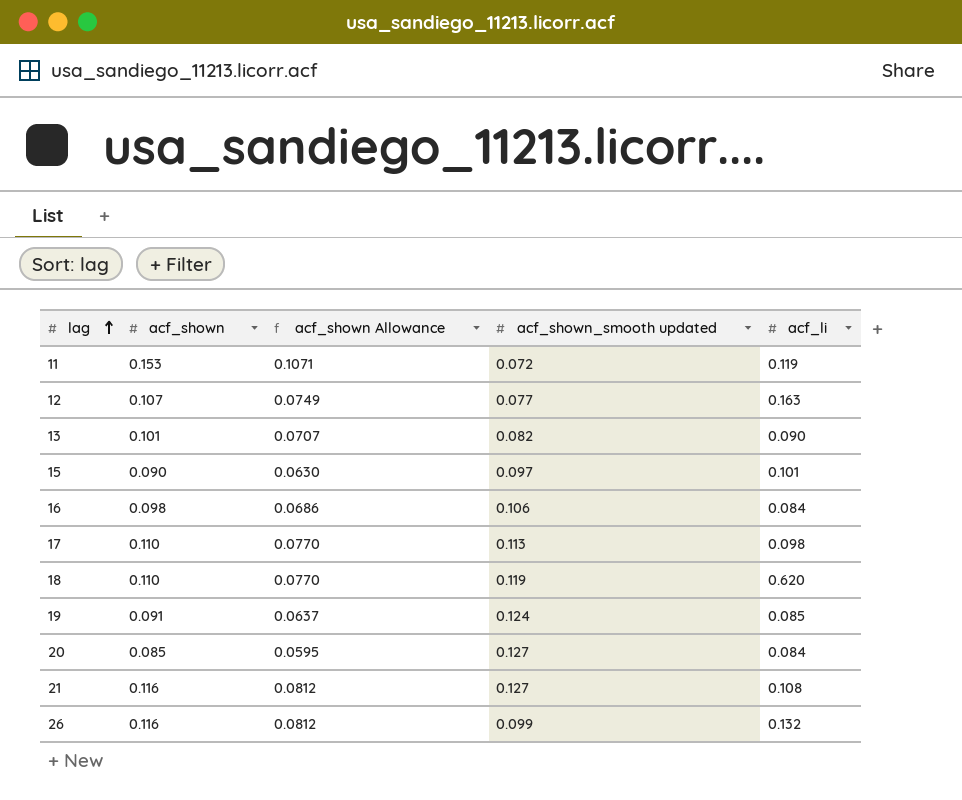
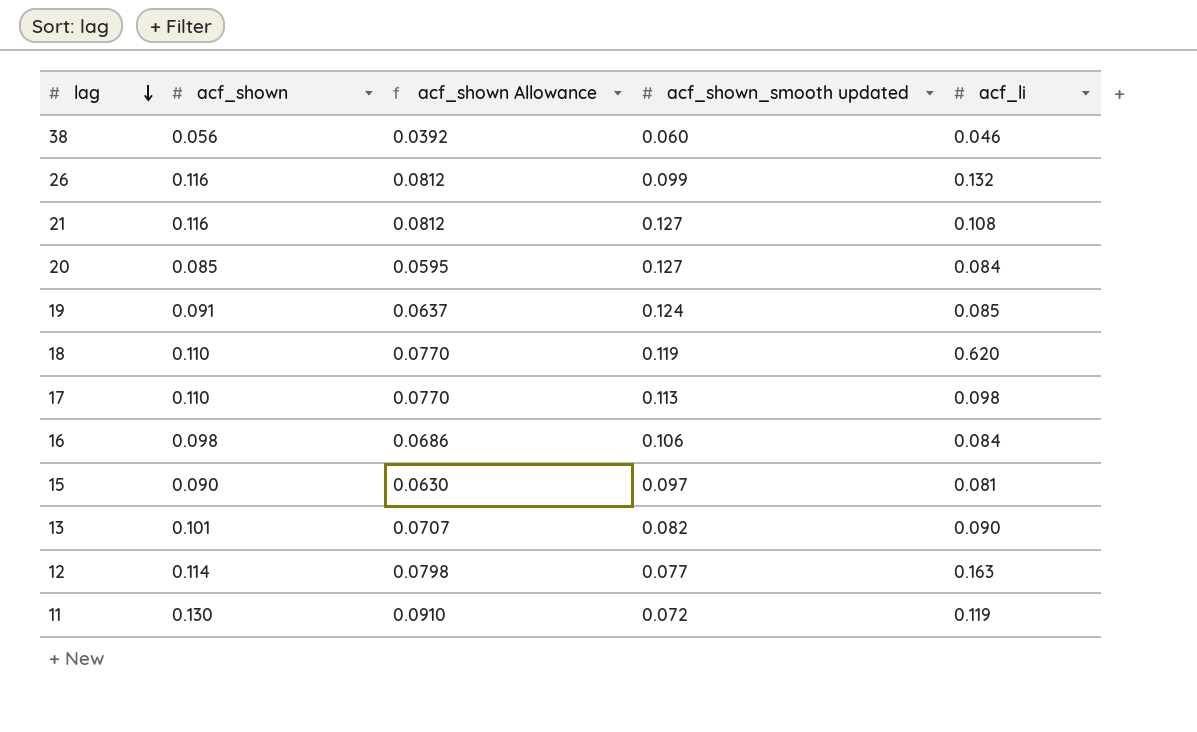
row order: lag ascending -> lag descending
row 38: none -> 0.056 | 0.0392 | 0.060 | 0.046
15 | acf_li: 0.101 -> 0.081
12 | acf_shown: 0.107 -> 0.114
12 | acf_shown Allowance: 0.0749 -> 0.0798
11 | acf_shown: 0.153 -> 0.130
11 | acf_shown Allowance: 0.1071 -> 0.0910

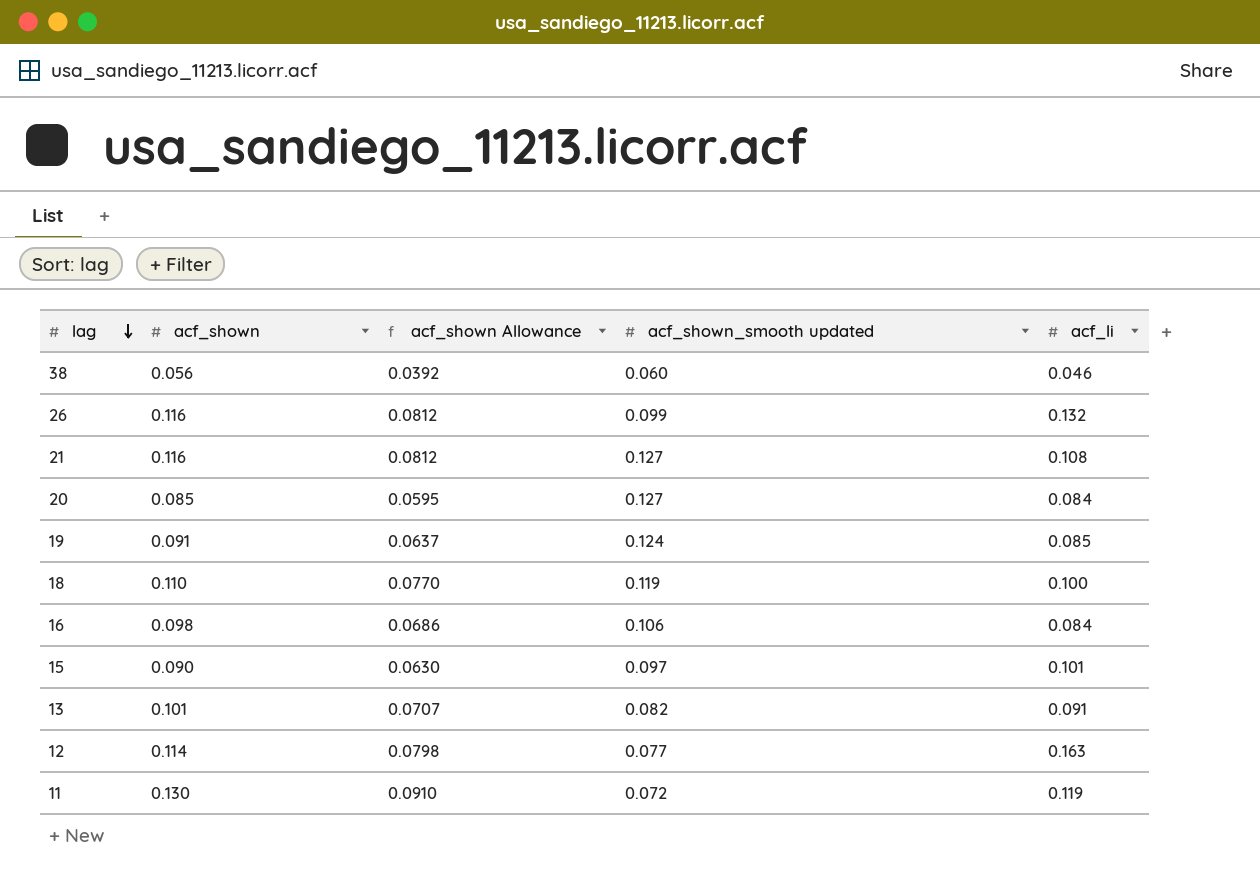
row 17: 0.110 | 0.0770 | 0.113 | 0.098 -> none
18 | acf_li: 0.620 -> 0.100
15 | acf_li: 0.081 -> 0.101
13 | acf_li: 0.090 -> 0.091

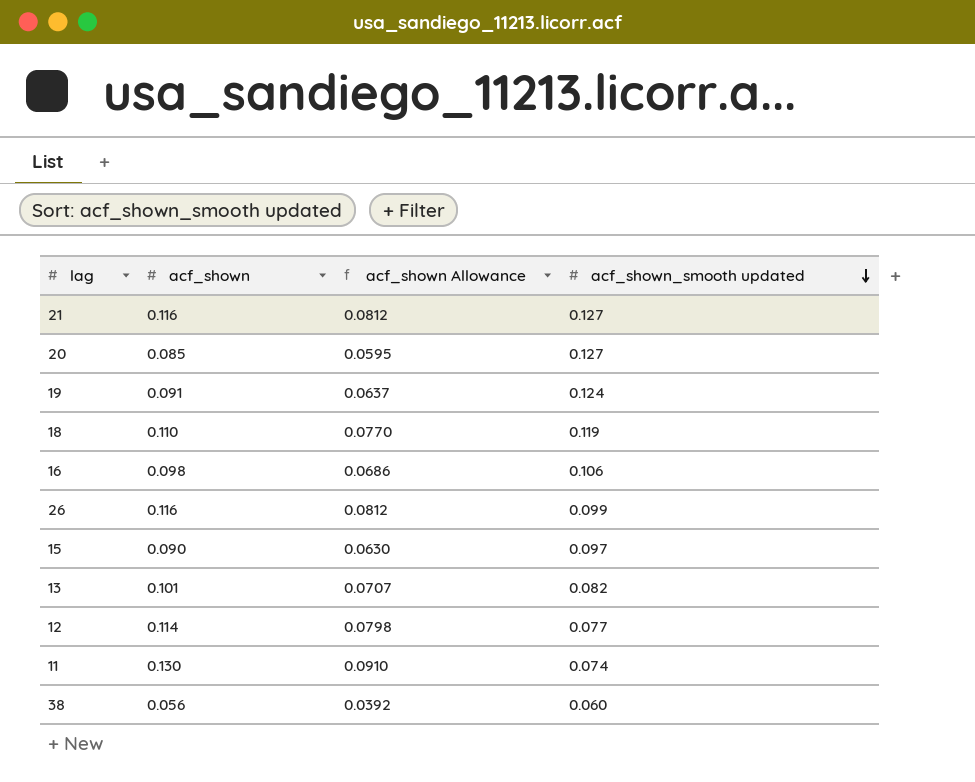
row order: lag descending -> acf_shown_smooth updated descending
column acf_li | position: 5 -> none
11 | acf_shown_smooth updated: 0.072 -> 0.074

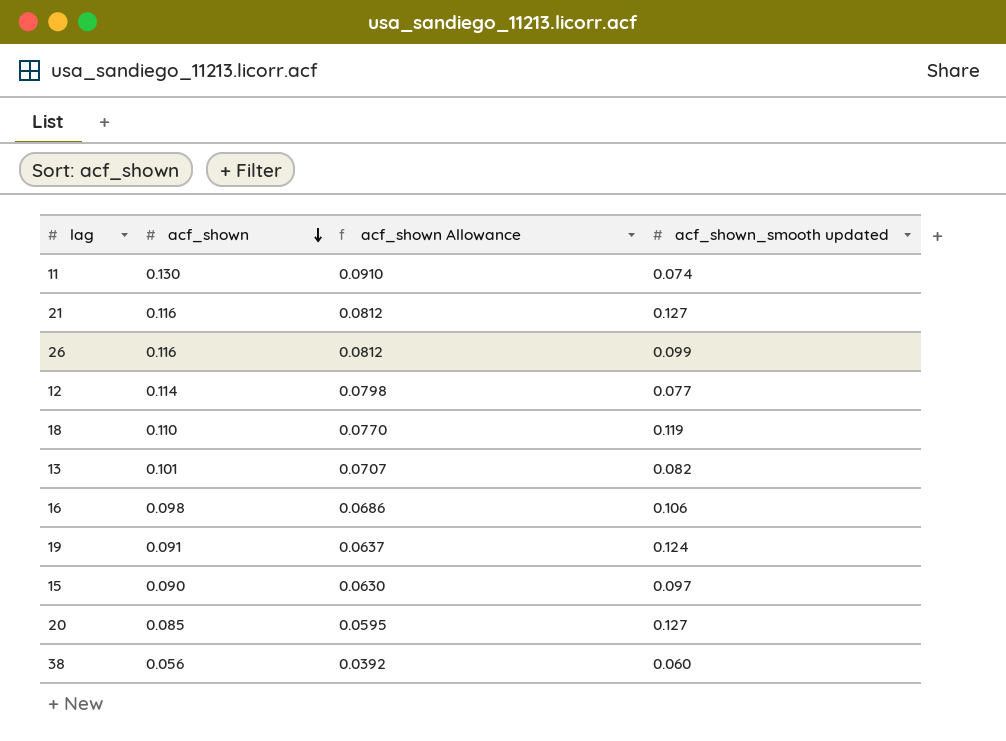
row order: acf_shown_smooth updated descending -> acf_shown descending

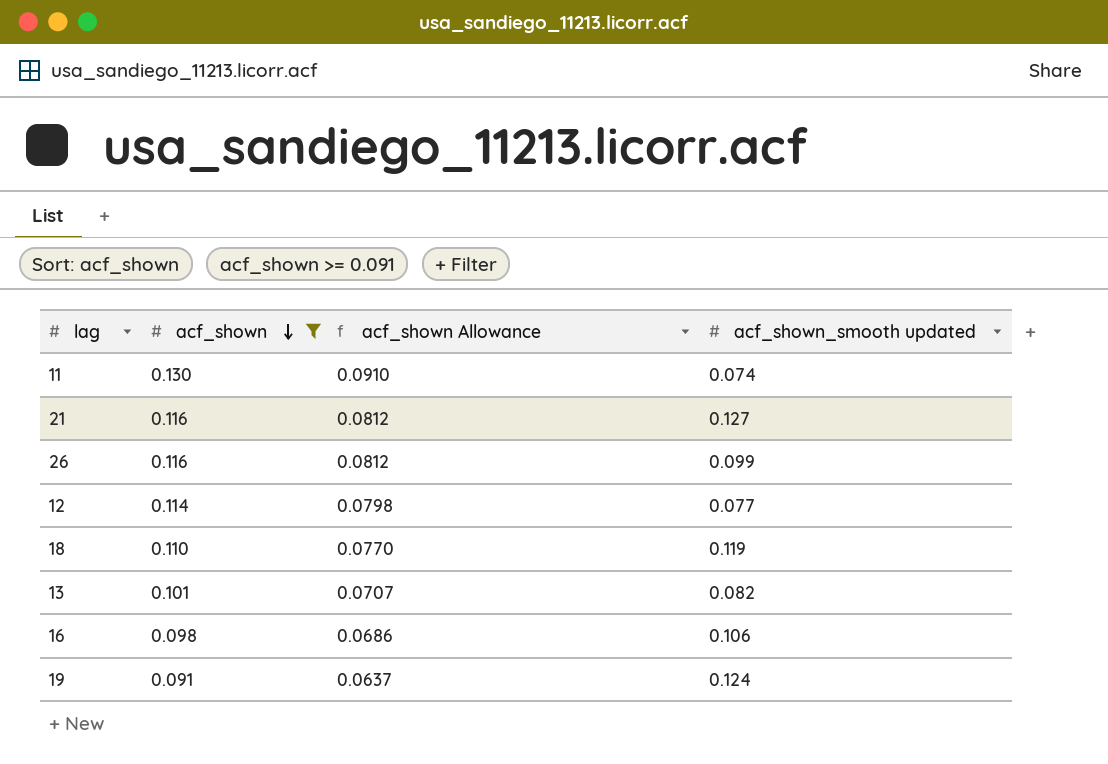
filter: none -> acf_shown >= 0.091

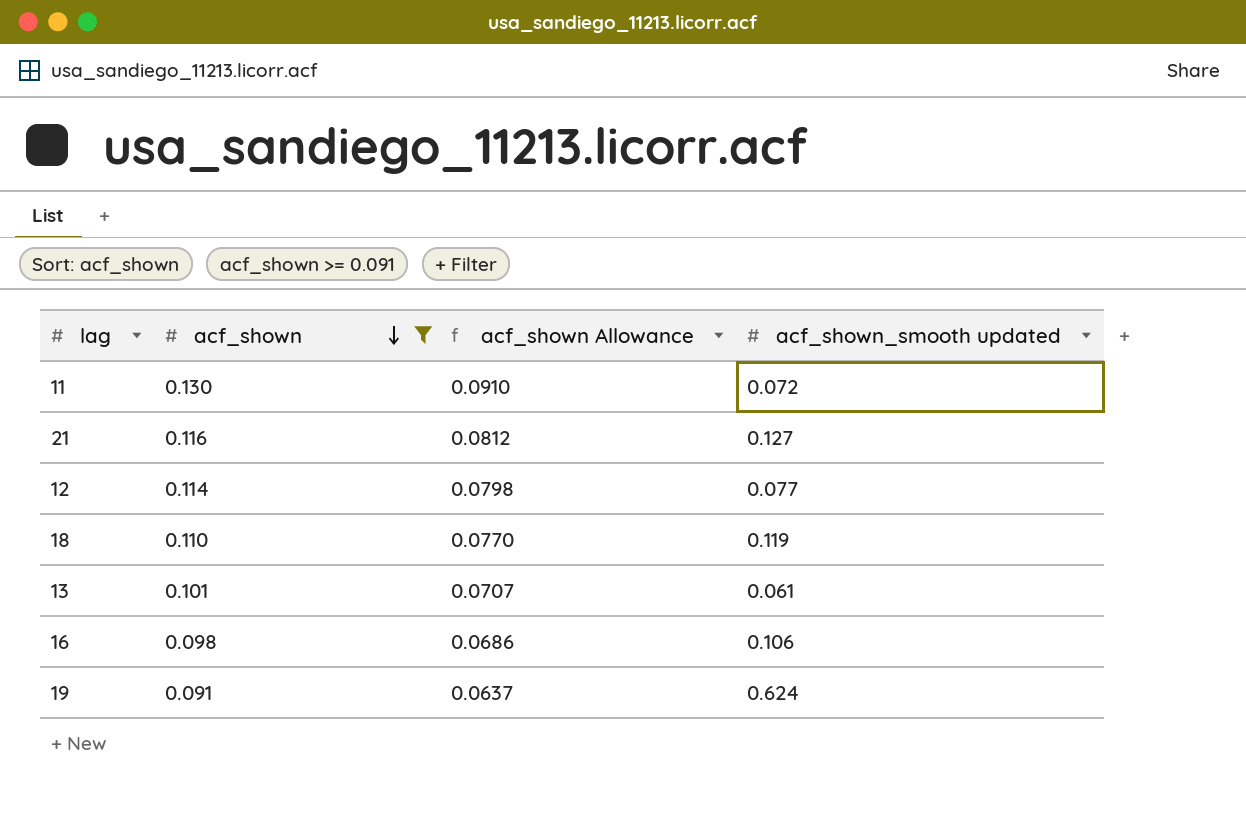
row 26: 0.116 | 0.0812 | 0.099 -> none
11 | acf_shown_smooth updated: 0.074 -> 0.072
13 | acf_shown_smooth updated: 0.082 -> 0.061
19 | acf_shown_smooth updated: 0.124 -> 0.624

